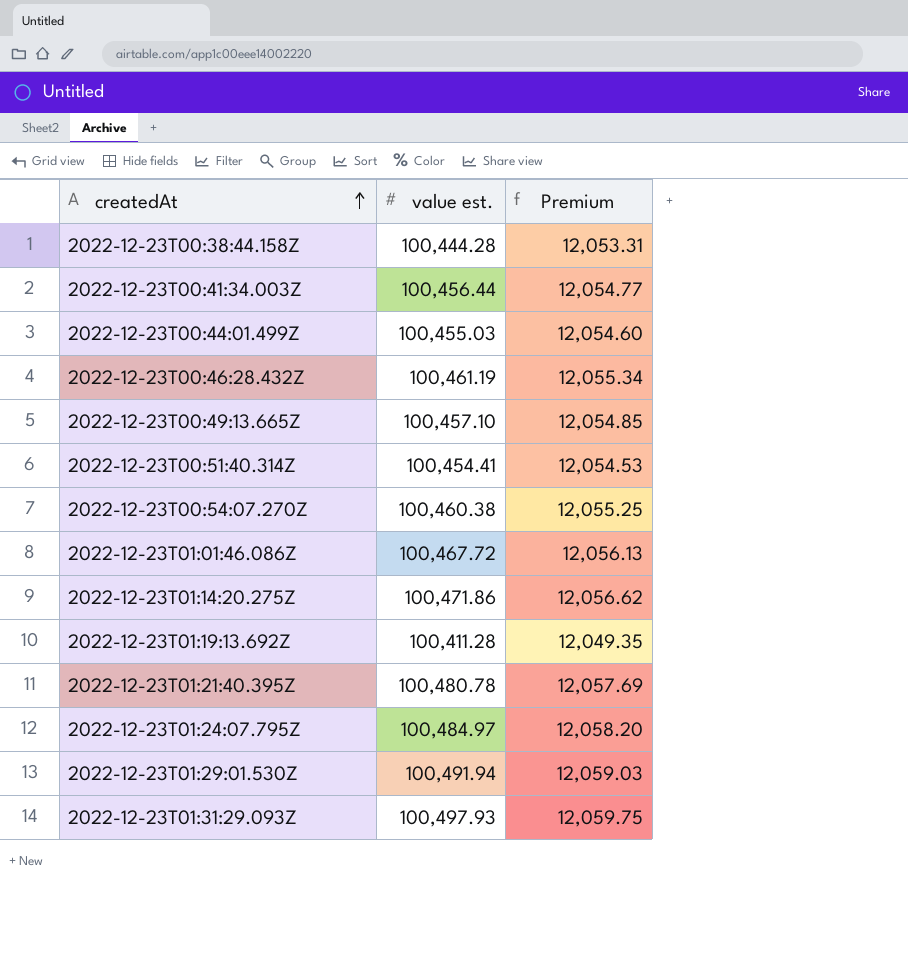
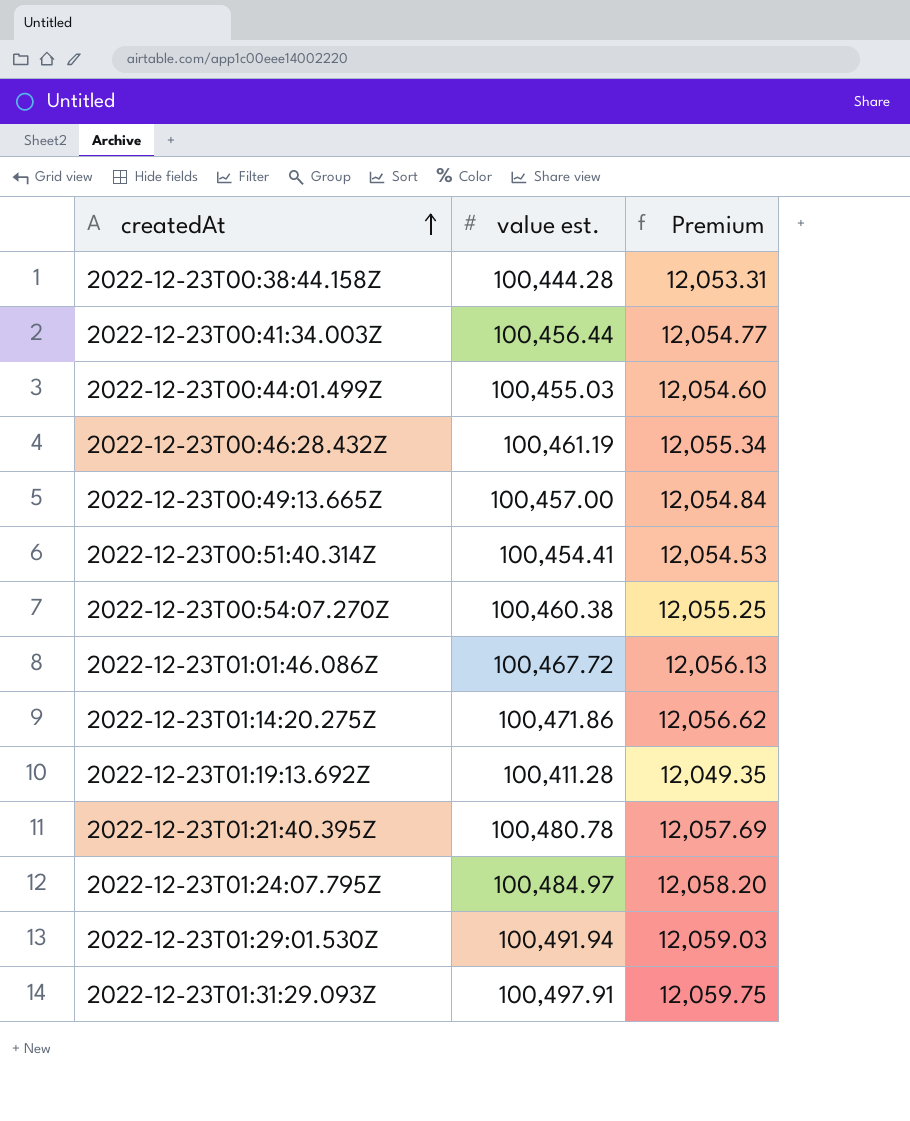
2022-12-23T00:49:13.665Z | value est.: 100,457.10 -> 100,457.00
2022-12-23T00:49:13.665Z | Premium: 12,054.85 -> 12,054.84
2022-12-23T01:31:29.093Z | value est.: 100,497.93 -> 100,497.91

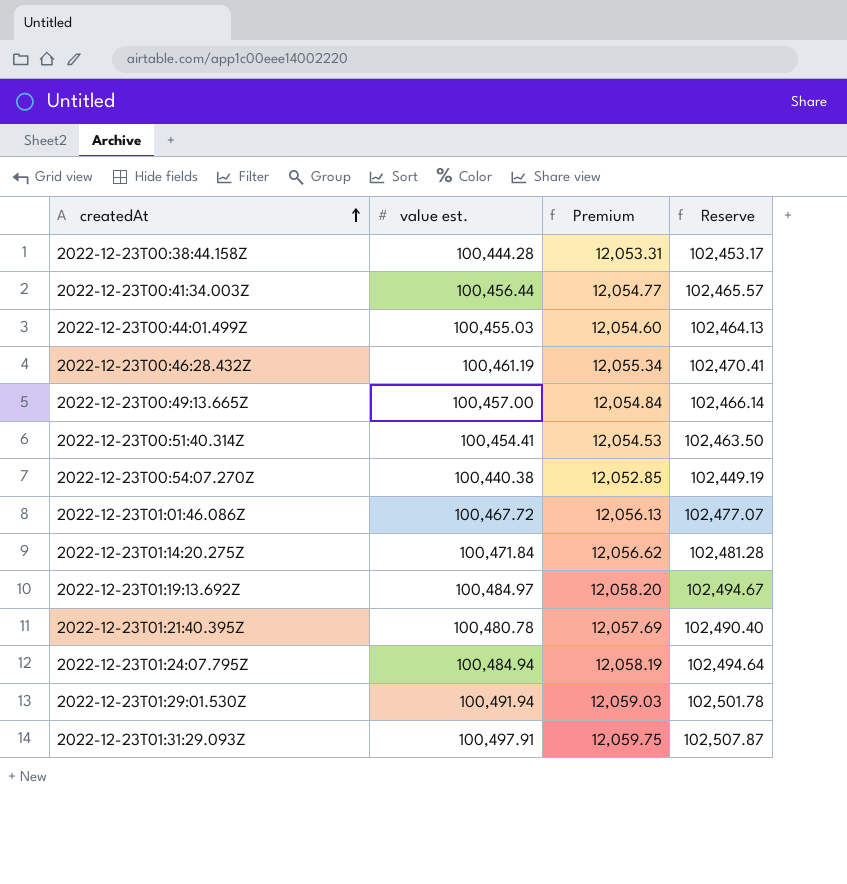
column Reserve | formula: none -> [value est.] * 1.02
2022-12-23T00:54:07.270Z | value est.: 100,460.38 -> 100,440.38
2022-12-23T00:54:07.270Z | Premium: 12,055.25 -> 12,052.85
2022-12-23T01:14:20.275Z | value est.: 100,471.86 -> 100,471.84
2022-12-23T01:19:13.692Z | value est.: 100,411.28 -> 100,484.97
2022-12-23T01:19:13.692Z | Premium: 12,049.35 -> 12,058.20
2022-12-23T01:24:07.795Z | value est.: 100,484.97 -> 100,484.94
2022-12-23T01:24:07.795Z | Premium: 12,058.20 -> 12,058.19

